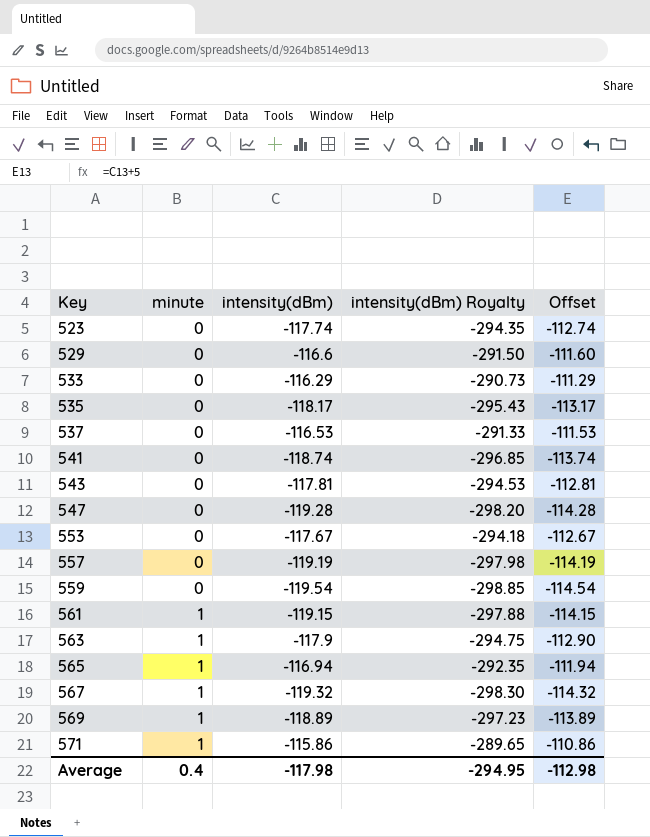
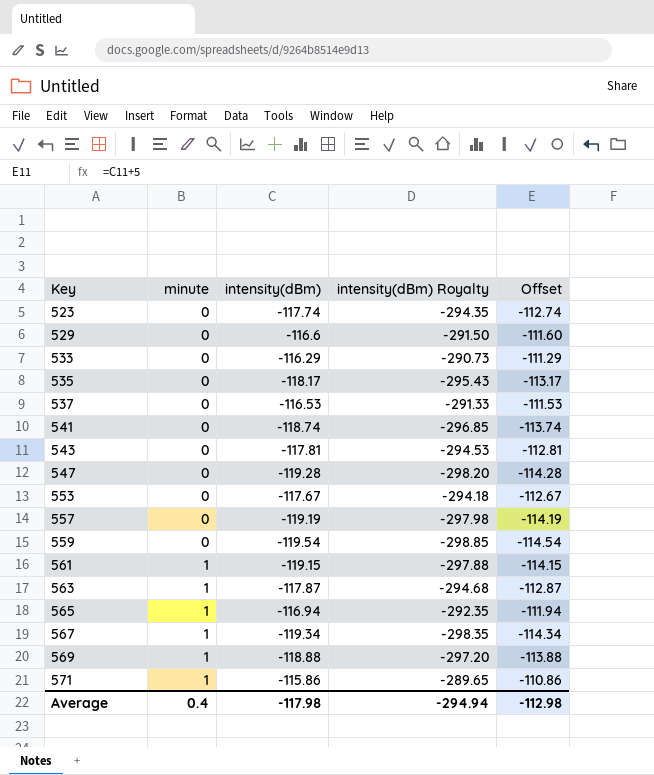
563 | intensity(dBm): -117.9 -> -117.87
563 | intensity(dBm) Royalty: -294.75 -> -294.68
563 | Offset: -112.90 -> -112.87
567 | intensity(dBm): -119.32 -> -119.34
567 | intensity(dBm) Royalty: -298.30 -> -298.35
567 | Offset: -114.32 -> -114.34
569 | intensity(dBm): -118.89 -> -118.88
569 | intensity(dBm) Royalty: -297.23 -> -297.20
569 | Offset: -113.89 -> -113.88
Average | intensity(dBm) Royalty: -294.95 -> -294.94

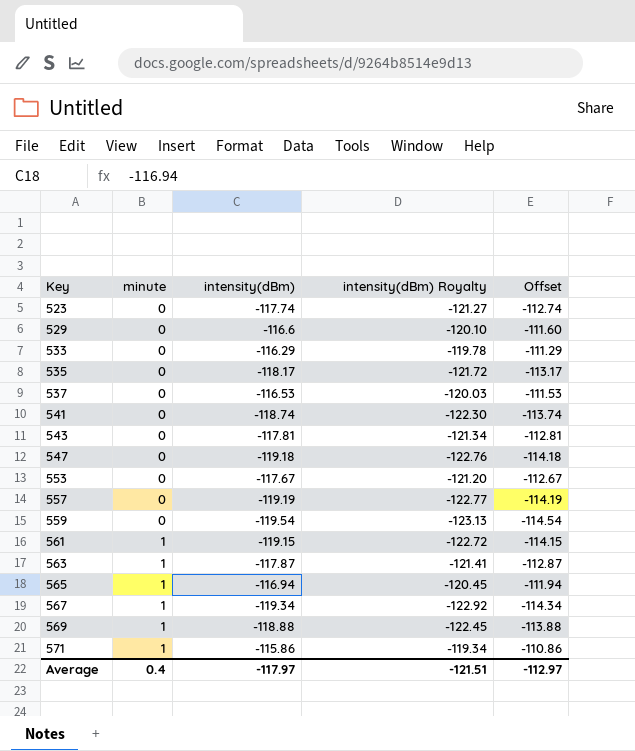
column intensity(dBm) Royalty | formula: [intensity(dBm)] * 2.5 -> [intensity(dBm)] * 1.03
547 | intensity(dBm): -119.28 -> -119.18
547 | Offset: -114.28 -> -114.18
Average | intensity(dBm): -117.98 -> -117.97
Average | intensity(dBm) Royalty: -294.94 -> -121.51
Average | Offset: -112.98 -> -112.97

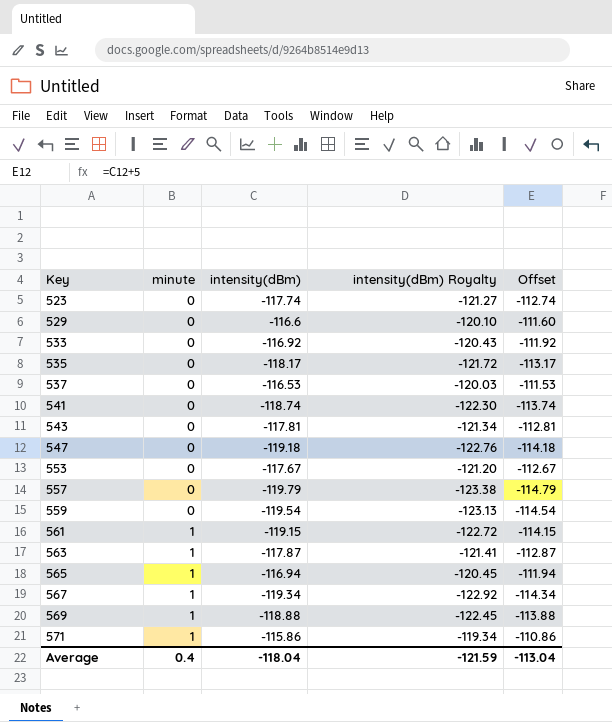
533 | intensity(dBm): -116.29 -> -116.92
533 | intensity(dBm) Royalty: -119.78 -> -120.43
533 | Offset: -111.29 -> -111.92
557 | intensity(dBm): -119.19 -> -119.79
557 | intensity(dBm) Royalty: -122.77 -> -123.38
557 | Offset: -114.19 -> -114.79
Average | intensity(dBm): -117.97 -> -118.04
Average | intensity(dBm) Royalty: -121.51 -> -121.59
Average | Offset: -112.97 -> -113.04

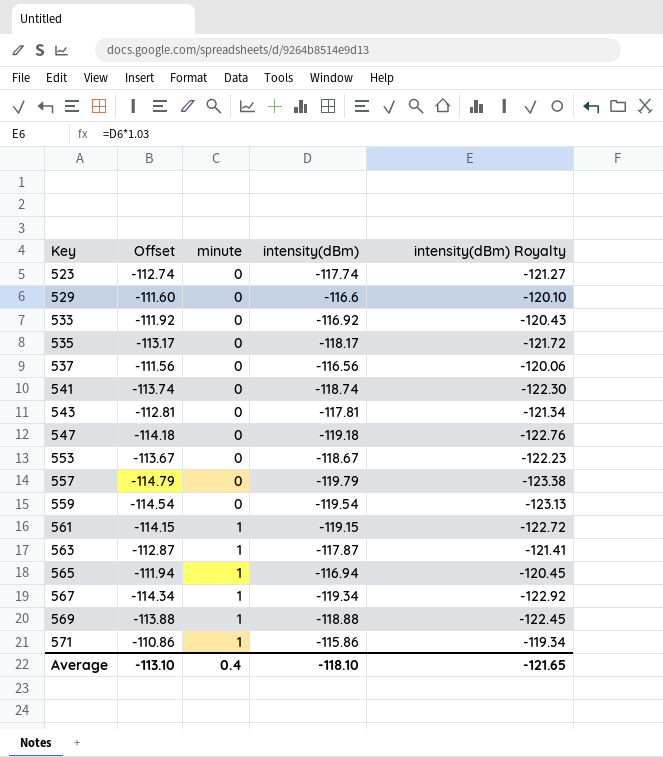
column Offset | position: 5 -> 2
537 | Offset: -111.53 -> -111.56
537 | intensity(dBm): -116.53 -> -116.56
537 | intensity(dBm) Royalty: -120.03 -> -120.06
553 | Offset: -112.67 -> -113.67
553 | intensity(dBm): -117.67 -> -118.67
553 | intensity(dBm) Royalty: -121.20 -> -122.23
Average | Offset: -113.04 -> -113.10
Average | intensity(dBm): -118.04 -> -118.10
Average | intensity(dBm) Royalty: -121.59 -> -121.65

